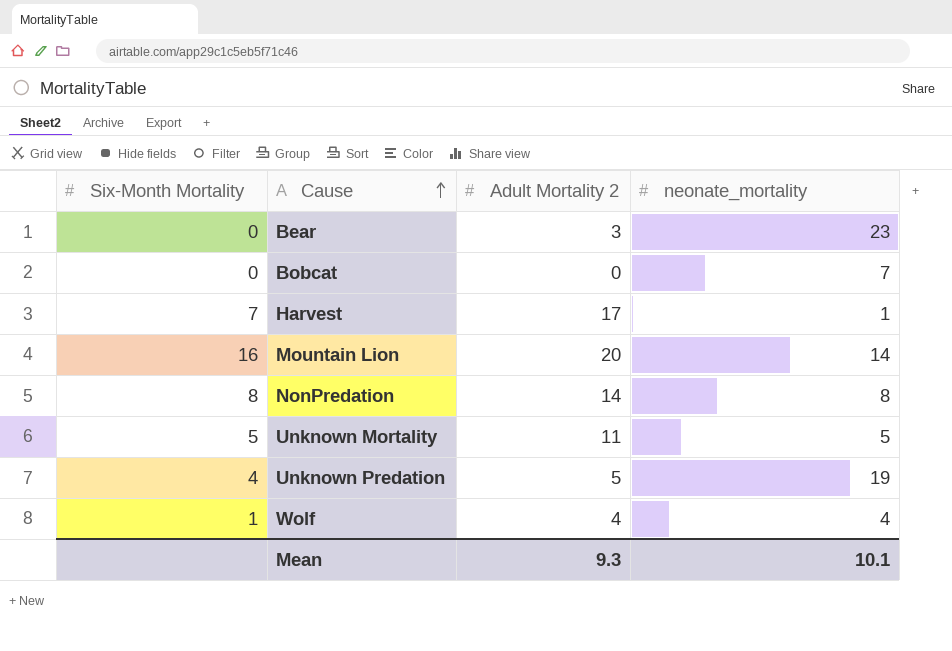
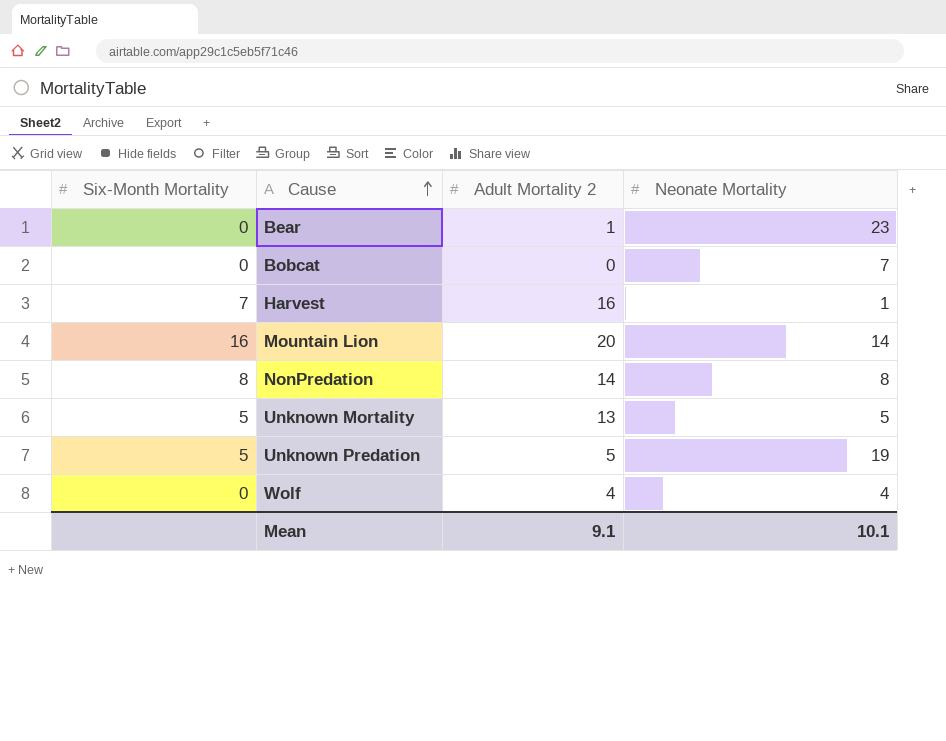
column name: neonate_mortality -> Neonate Mortality
Bear | Adult Mortality 2: 3 -> 1
Harvest | Adult Mortality 2: 17 -> 16
Unknown Mortality | Adult Mortality 2: 11 -> 13
Unknown Predation | Six-Month Mortality: 4 -> 5
Wolf | Six-Month Mortality: 1 -> 0
Mean | Adult Mortality 2: 9.3 -> 9.1

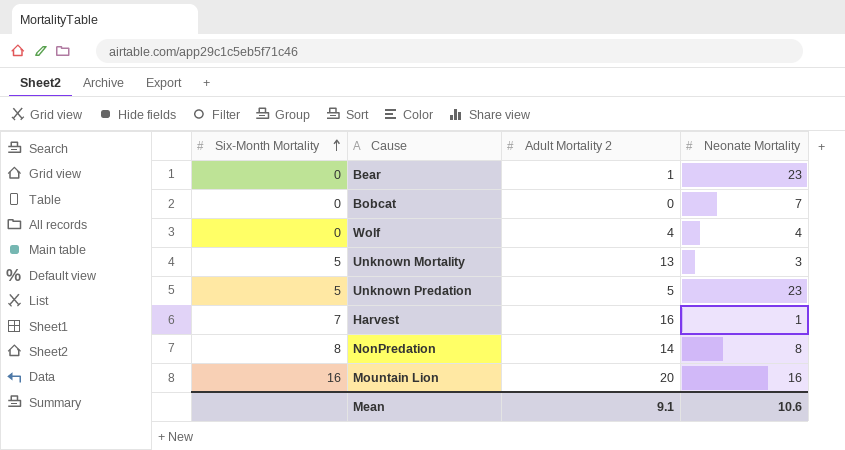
row order: Cause ascending -> Six-Month Mortality ascending
Unknown Mortality | Neonate Mortality: 5 -> 3
Unknown Predation | Neonate Mortality: 19 -> 23
Mountain Lion | Neonate Mortality: 14 -> 16
Mean | Neonate Mortality: 10.1 -> 10.6

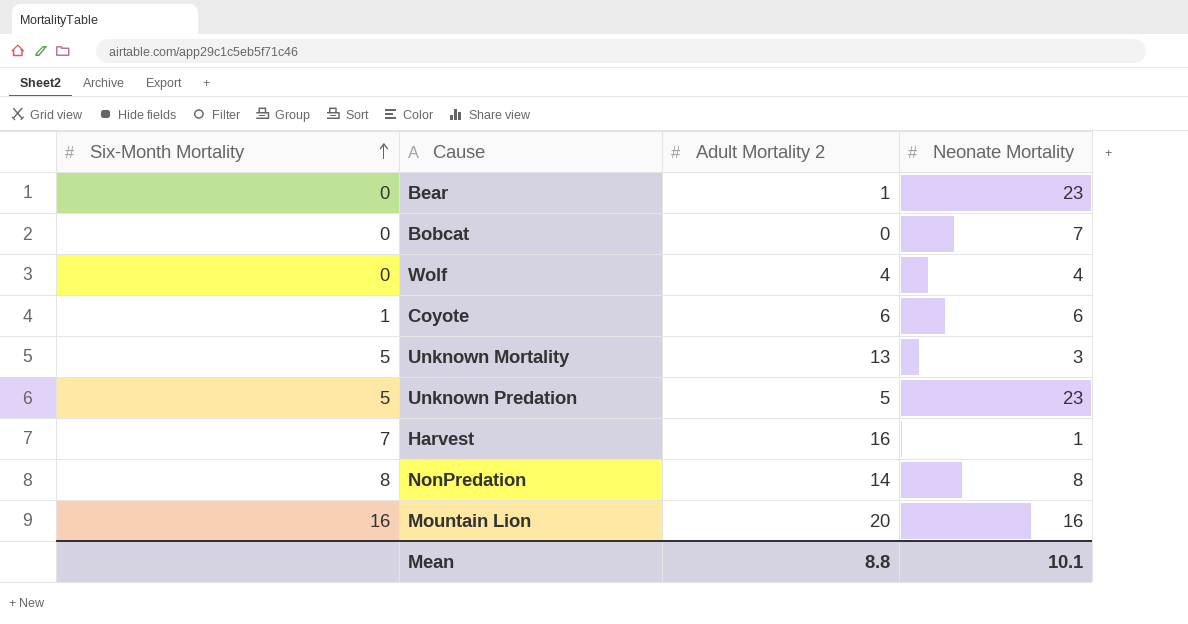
row Coyote: none -> 1 | 6 | 6
Mean | Adult Mortality 2: 9.1 -> 8.8
Mean | Neonate Mortality: 10.6 -> 10.1

